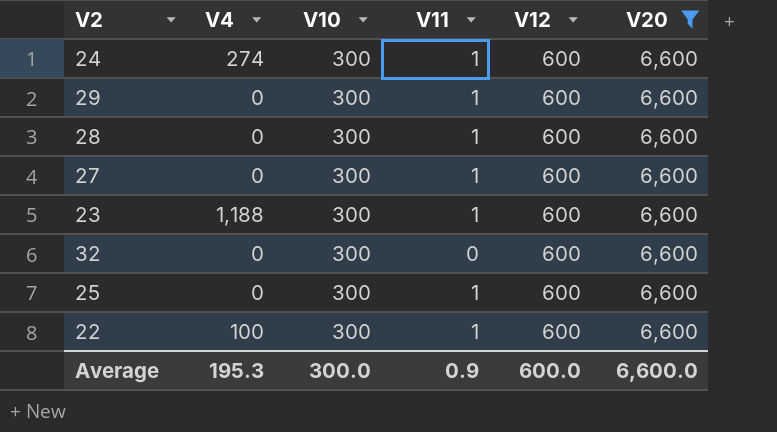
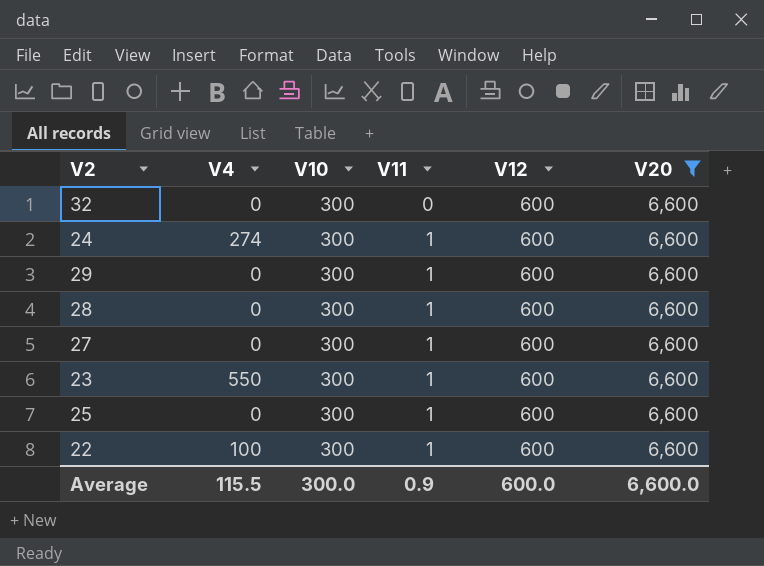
row order: none -> V11 ascending
23 | V4: 1,188 -> 550
Average | V4: 195.3 -> 115.5

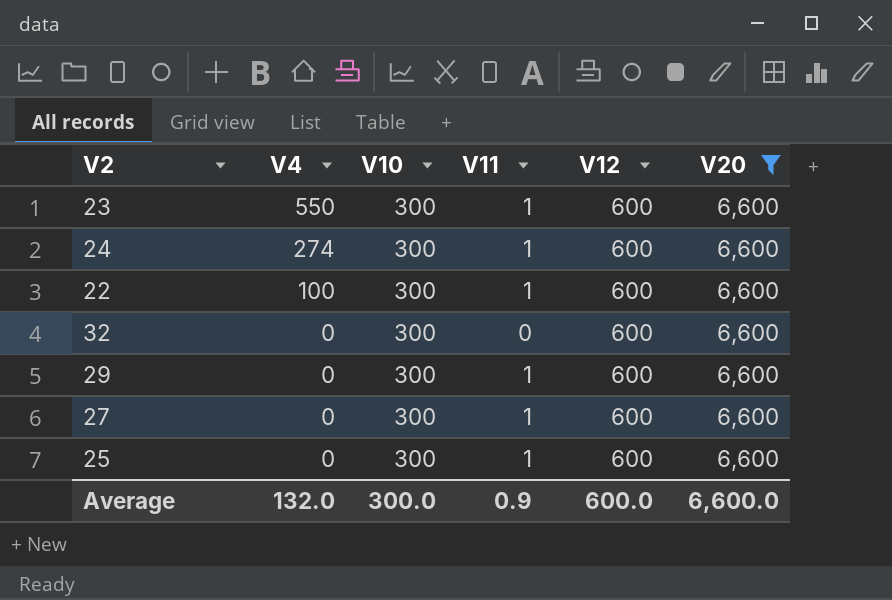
row order: V11 ascending -> V4 descending
row 28: 0 | 300 | 1 | 600 | 6,600 -> none
Average | V4: 115.5 -> 132.0

